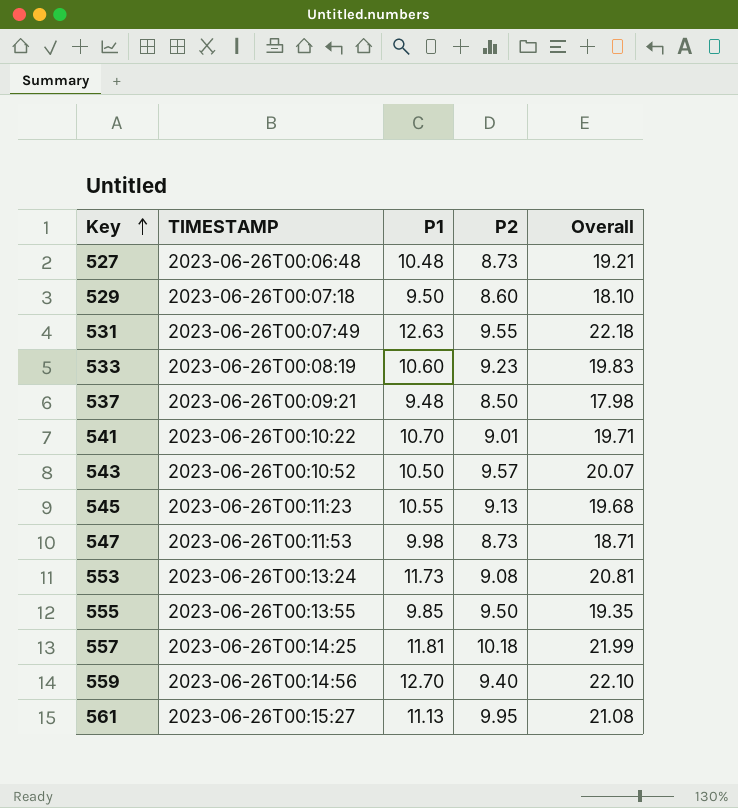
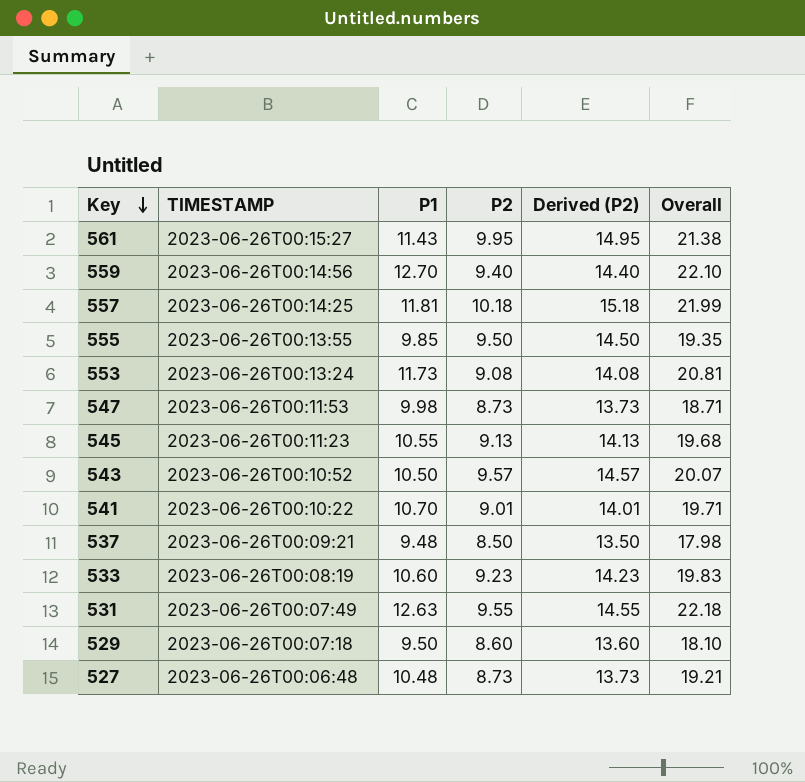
row order: Key ascending -> Key descending
column Derived (P2) | formula: none -> [P2] + 5
561 | P1: 11.13 -> 11.43
561 | Overall: 21.08 -> 21.38

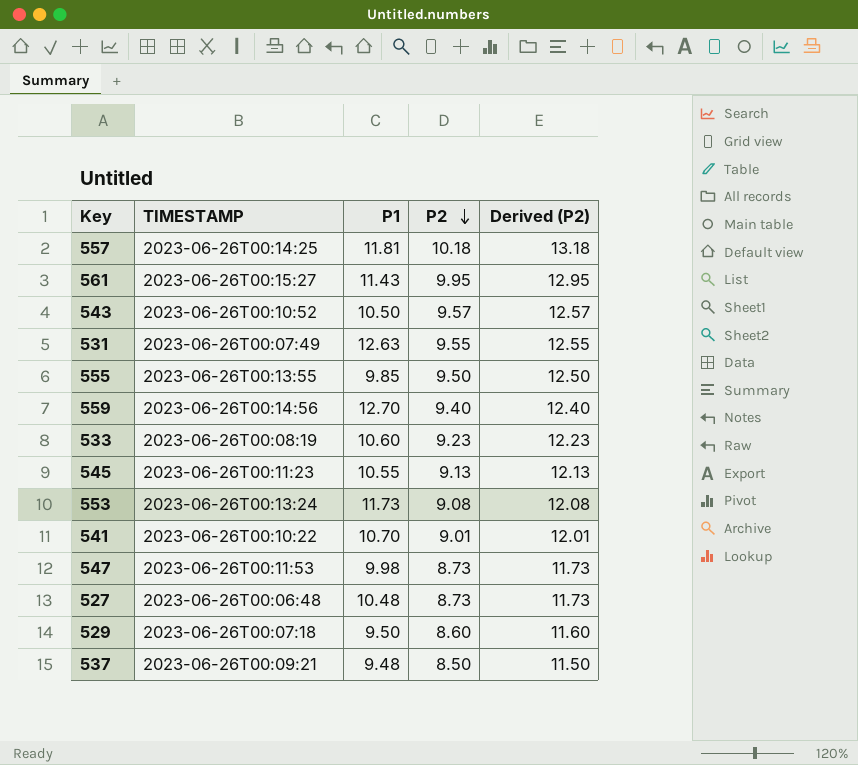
row order: Key descending -> P2 descending
column Overall | formula: [P1] + [P2] -> none
column Derived (P2) | formula: [P2] + 5 -> [P2] + 3

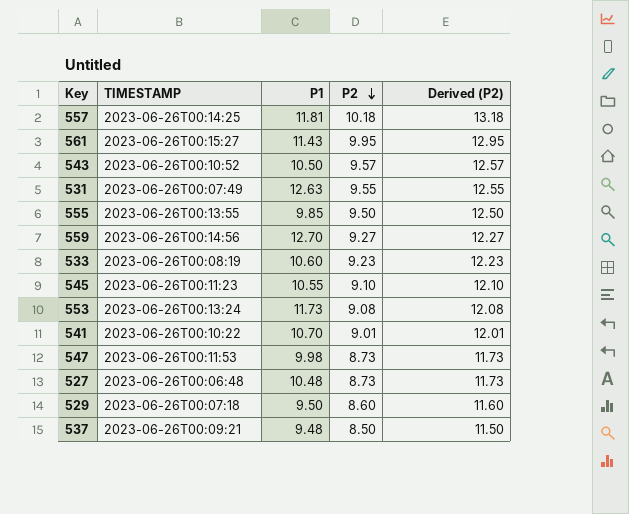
559 | P2: 9.40 -> 9.27
559 | Derived (P2): 12.40 -> 12.27
545 | P2: 9.13 -> 9.10
545 | Derived (P2): 12.13 -> 12.10

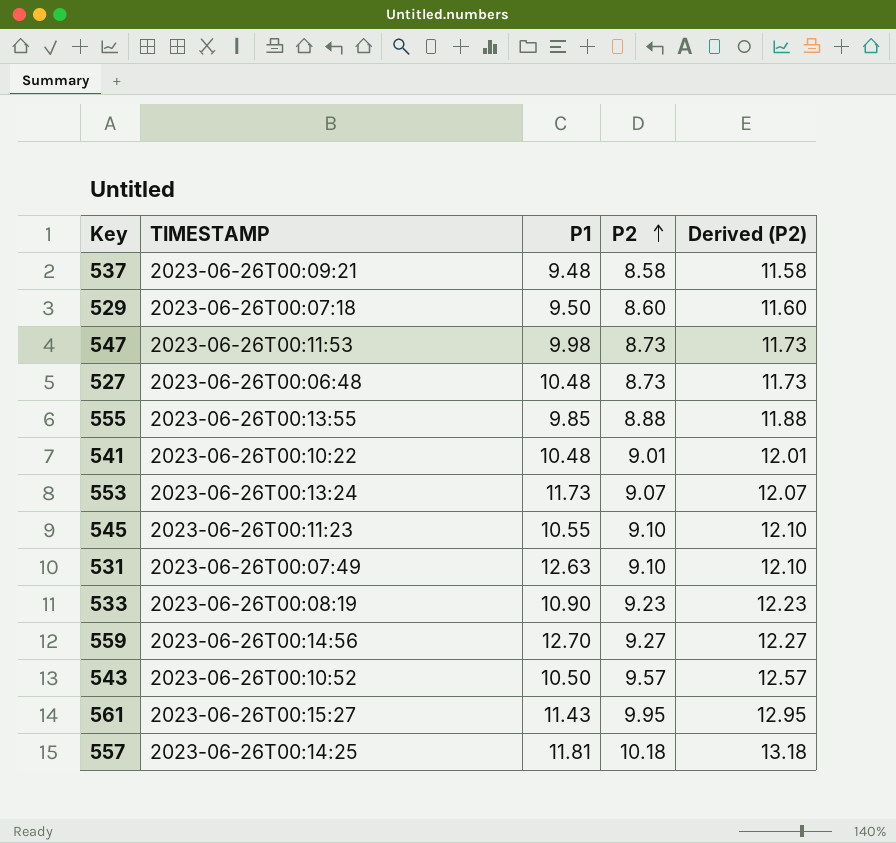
row order: P2 descending -> P2 ascending
537 | P2: 8.50 -> 8.58
537 | Derived (P2): 11.50 -> 11.58
555 | P2: 9.50 -> 8.88
555 | Derived (P2): 12.50 -> 11.88
541 | P1: 10.70 -> 10.48
553 | P2: 9.08 -> 9.07
553 | Derived (P2): 12.08 -> 12.07
531 | P2: 9.55 -> 9.10
531 | Derived (P2): 12.55 -> 12.10
533 | P1: 10.60 -> 10.90

